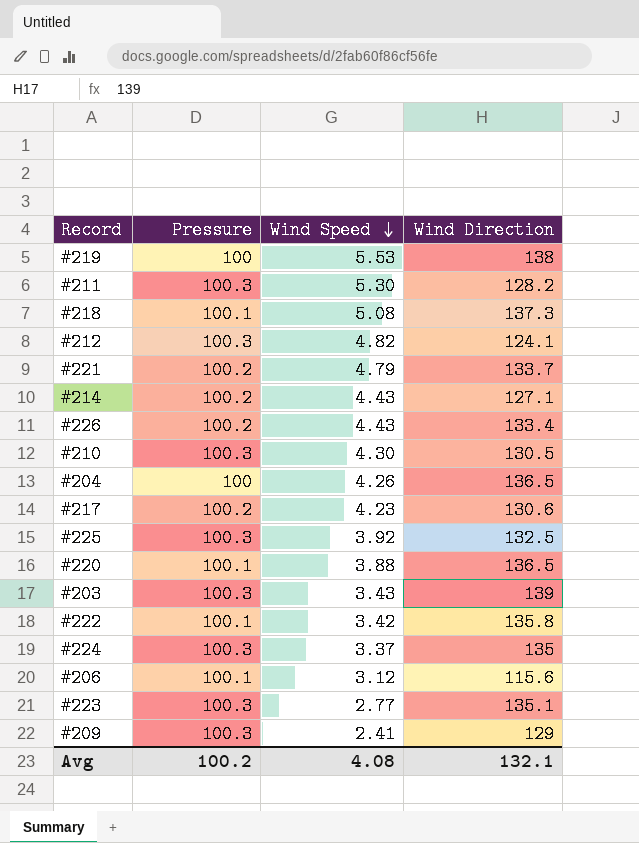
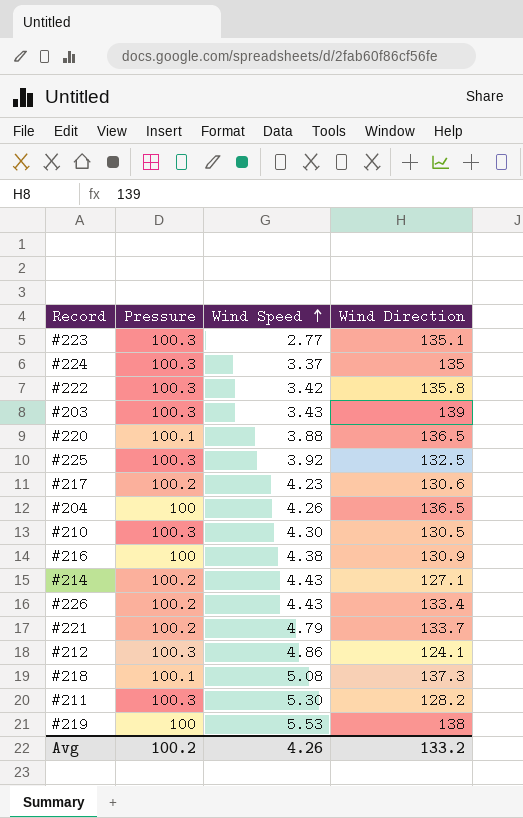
row order: Wind Speed descending -> Wind Speed ascending
row #206: 100.1 | 3.12 | 115.6 -> none
row #209: 100.3 | 2.41 | 129 -> none
#222 | Pressure: 100.1 -> 100.3
row #216: none -> 100 | 4.38 | 130.9
#212 | Wind Speed: 4.82 -> 4.86
Avg | Wind Speed: 4.08 -> 4.26
Avg | Wind Direction: 132.1 -> 133.2

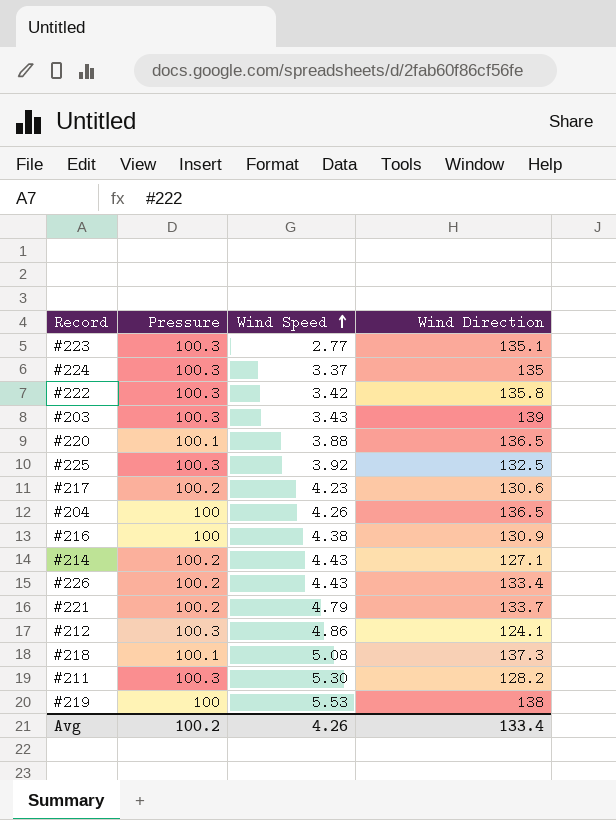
row #210: 100.3 | 4.30 | 130.5 -> none
Avg | Wind Direction: 133.2 -> 133.4

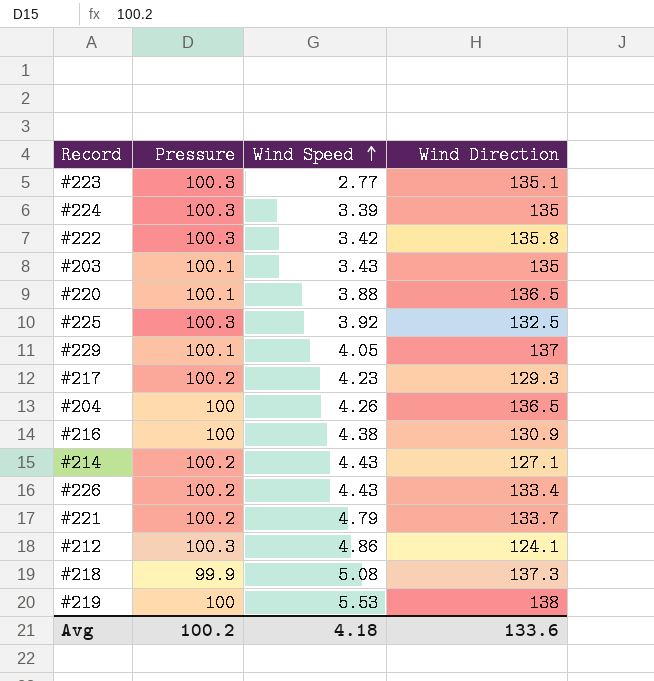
row #211: 100.3 | 5.30 | 128.2 -> none
#224 | Wind Speed: 3.37 -> 3.39
#203 | Pressure: 100.3 -> 100.1
#203 | Wind Direction: 139 -> 135
row #229: none -> 100.1 | 4.05 | 137
#217 | Wind Direction: 130.6 -> 129.3
#218 | Pressure: 100.1 -> 99.9
Avg | Wind Speed: 4.26 -> 4.18
Avg | Wind Direction: 133.4 -> 133.6

